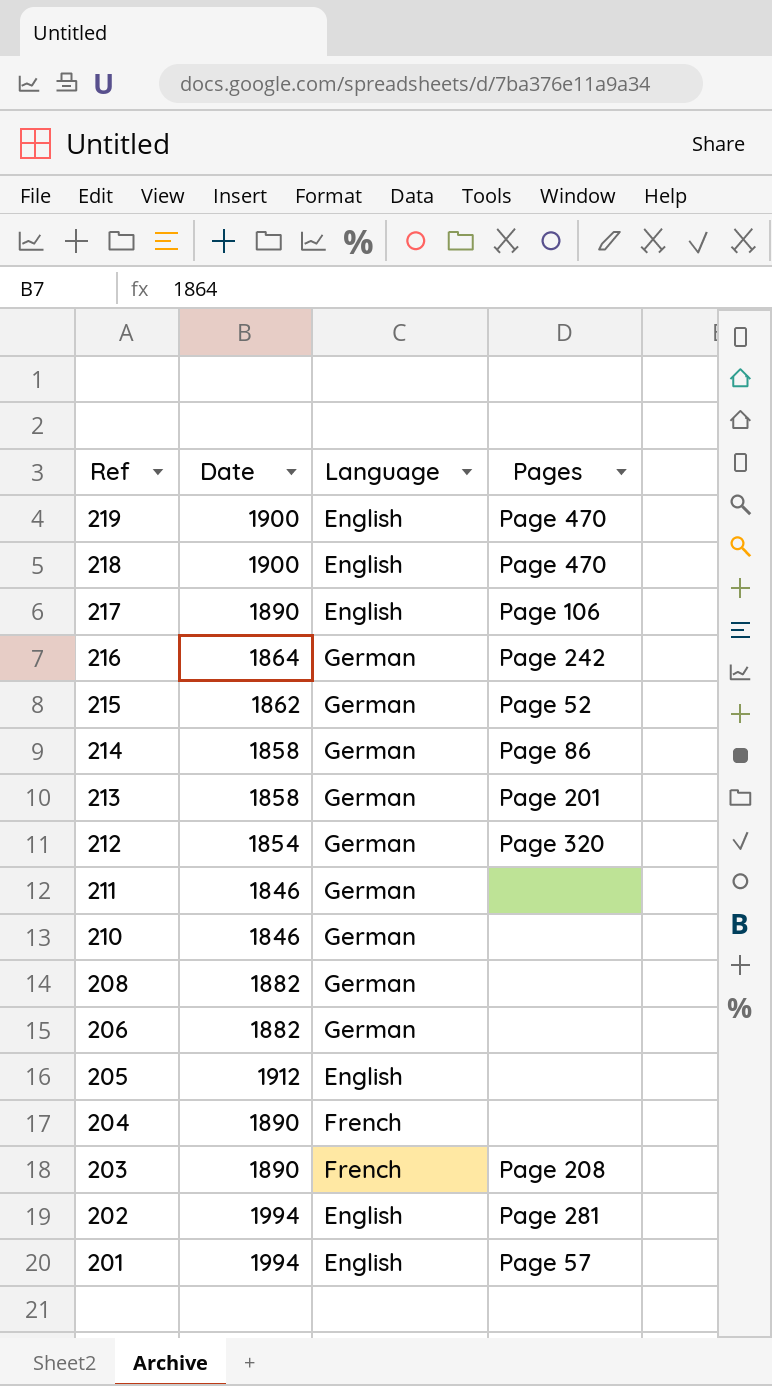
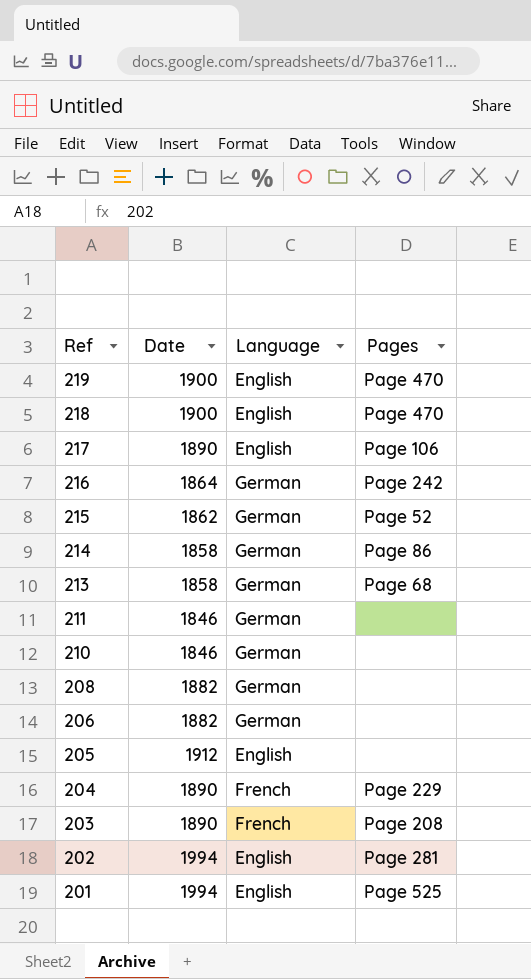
row 212: 1854 | German | Page 320 -> none
213 | Pages: Page 201 -> Page 68
204 | Pages: none -> Page 229
201 | Pages: Page 57 -> Page 525

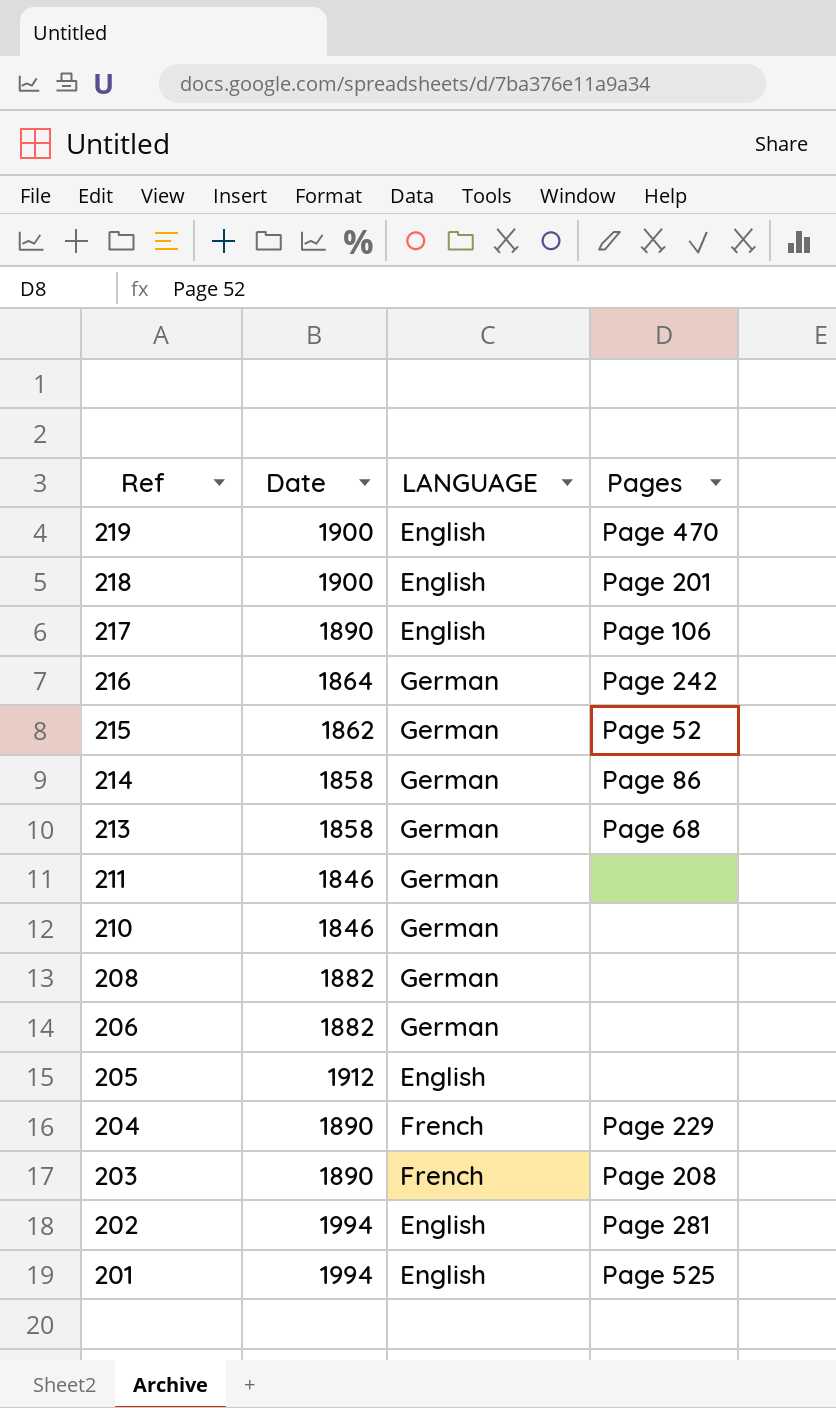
column name: Language -> LANGUAGE
218 | Pages: Page 470 -> Page 201

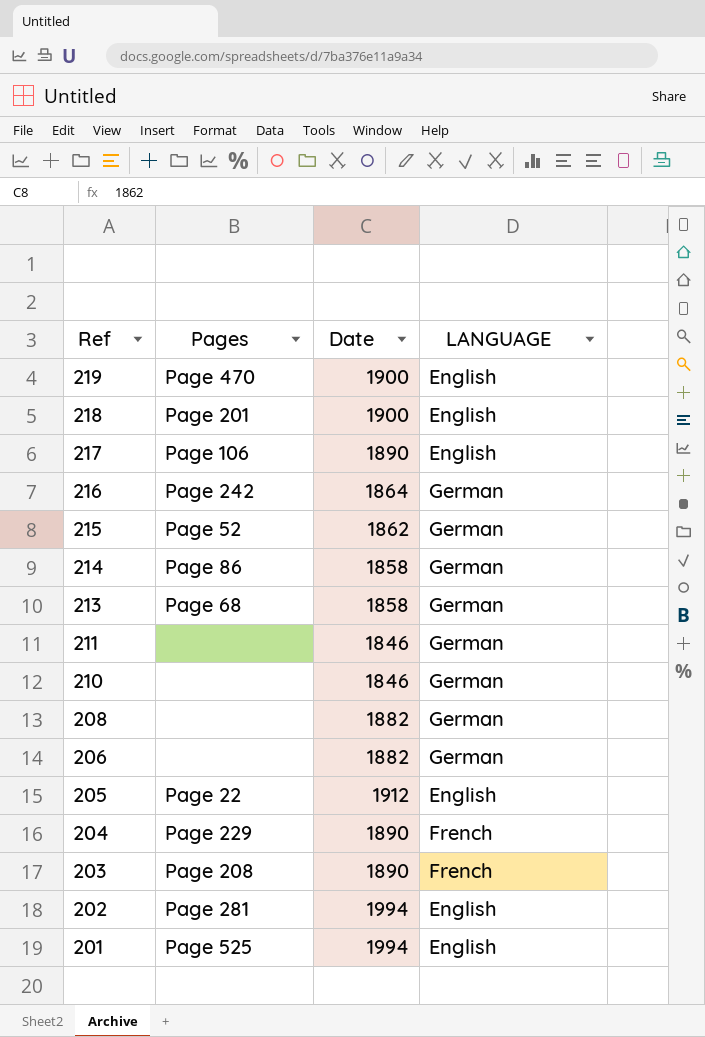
column Pages | position: 4 -> 2
205 | Pages: none -> Page 22

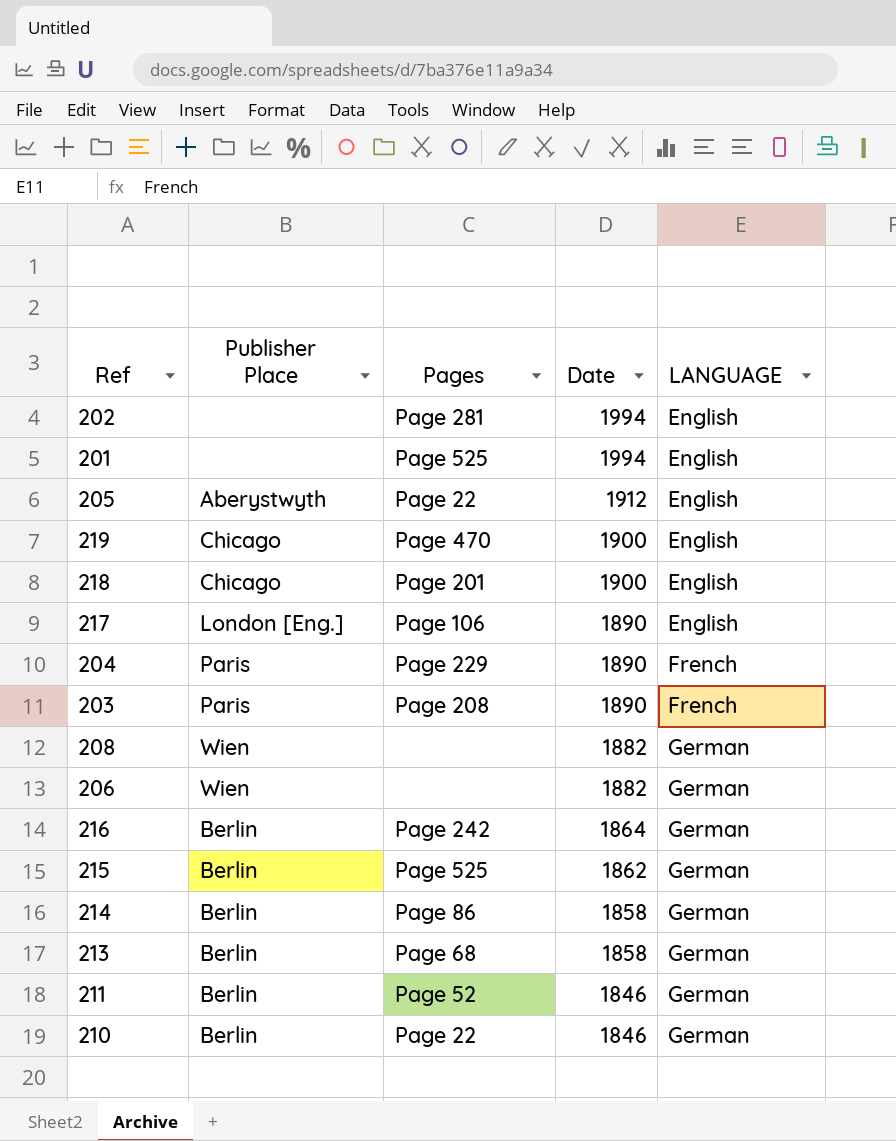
row order: Ref descending -> Date descending
column Publisher Place | position: none -> 2
215 | Pages: Page 52 -> Page 525
211 | Pages: none -> Page 52
210 | Pages: none -> Page 22

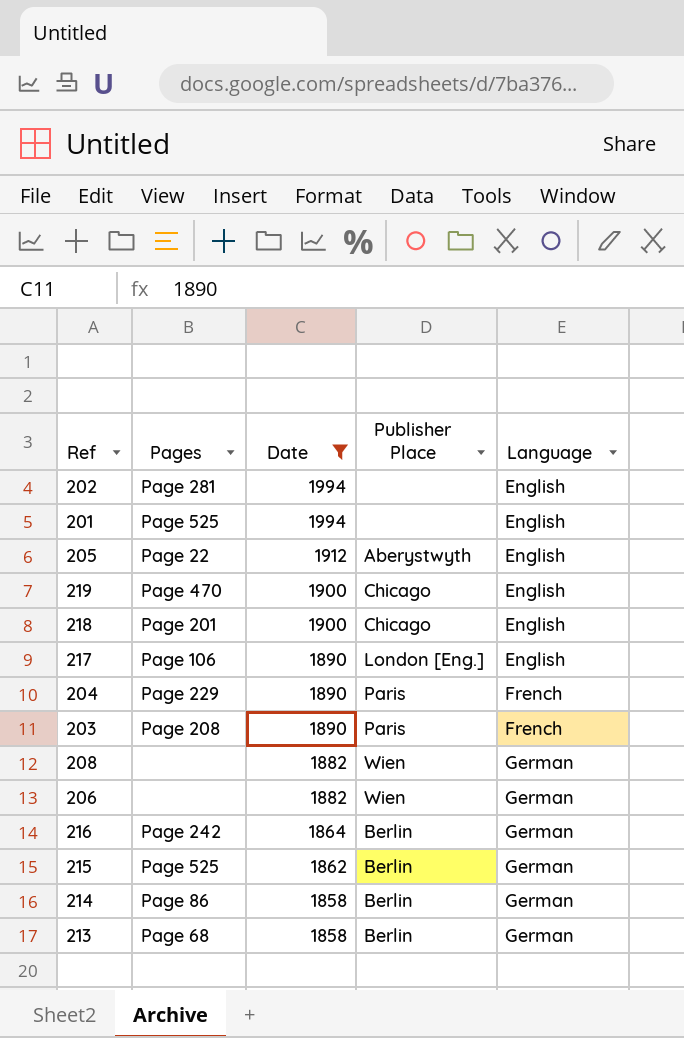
filter: none -> Date != 1846
column Publisher Place | position: 2 -> 4
column name: LANGUAGE -> Language

